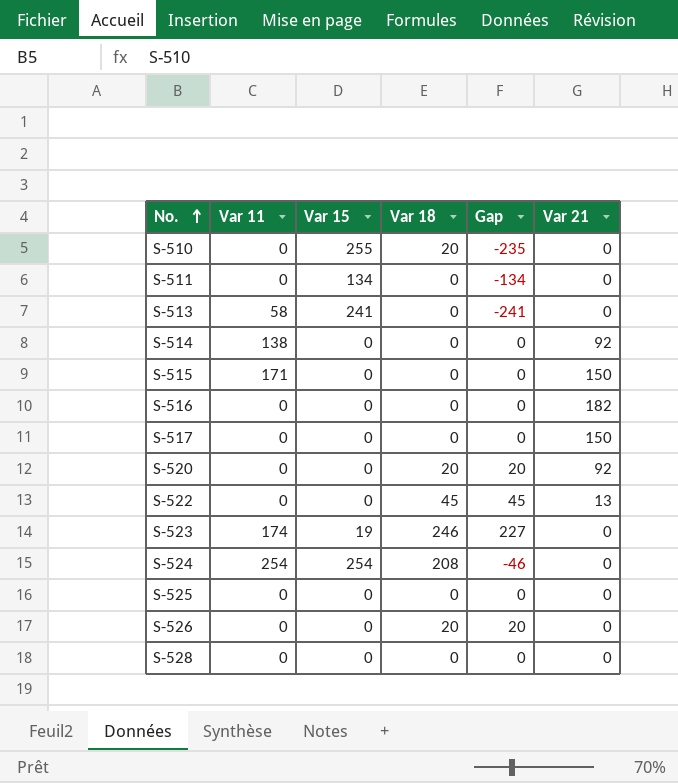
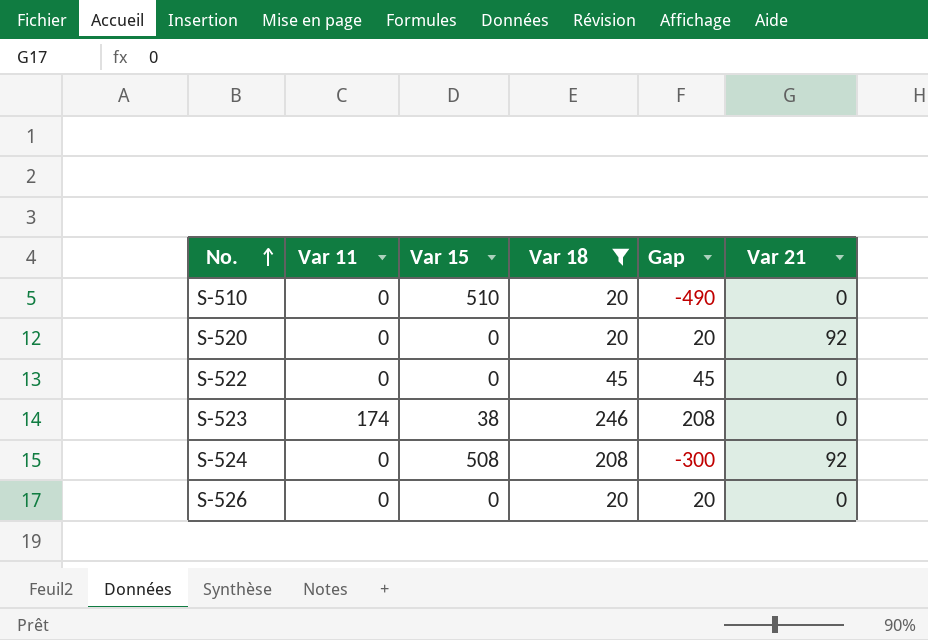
filter: none -> Var 18 != 0
S-510 | Var 15: 255 -> 510
S-510 | Gap: -235 -> -490
S-522 | Var 21: 13 -> 0
S-523 | Var 15: 19 -> 38
S-523 | Gap: 227 -> 208
S-524 | Var 11: 254 -> 0
S-524 | Var 15: 254 -> 508
S-524 | Gap: -46 -> -300
S-524 | Var 21: 0 -> 92

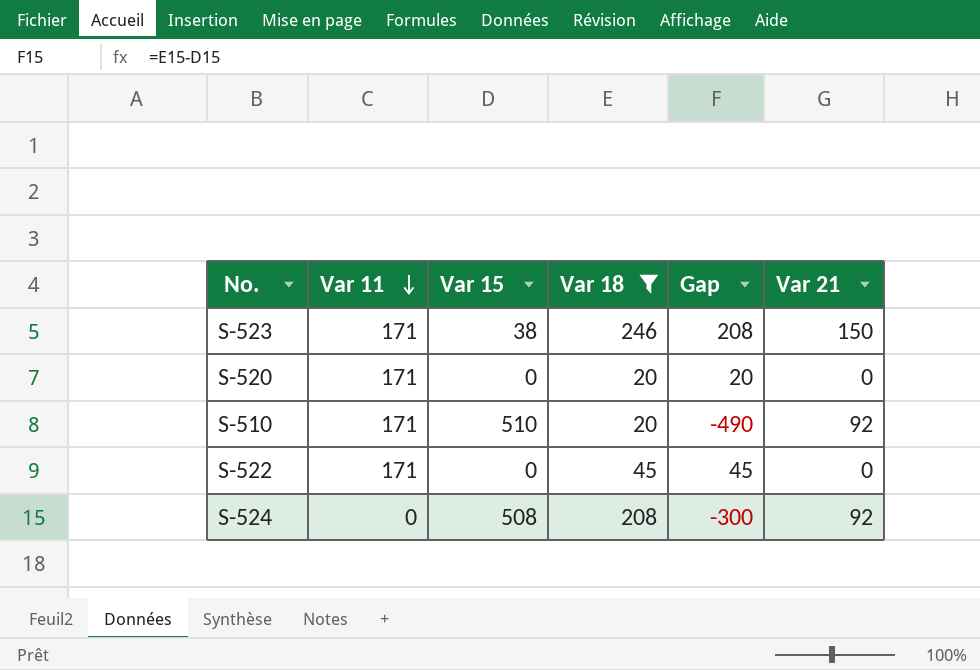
row order: No. ascending -> Var 11 descending
row S-526: 0 | 0 | 20 | 20 | 0 -> none
S-523 | Var 11: 174 -> 171
S-523 | Var 21: 0 -> 150
S-520 | Var 11: 0 -> 171
S-520 | Var 21: 92 -> 0
S-510 | Var 11: 0 -> 171
S-510 | Var 21: 0 -> 92
S-522 | Var 11: 0 -> 171

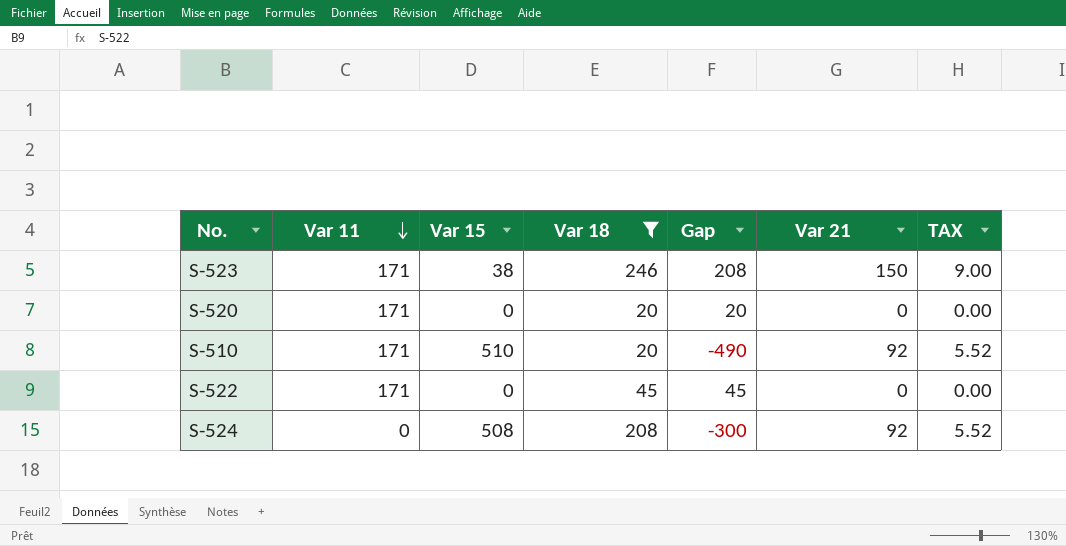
column TAX | formula: none -> [Var 21] * 0.06

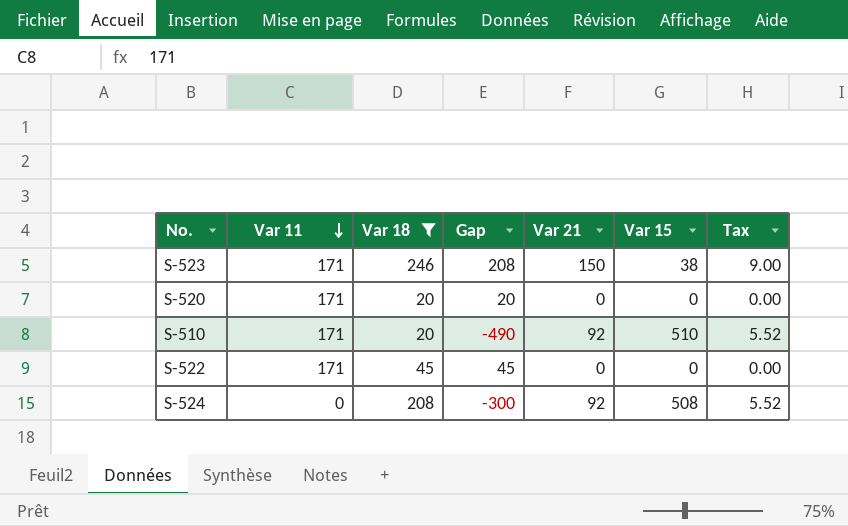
column Var 15 | position: 3 -> 6
column name: TAX -> Tax

